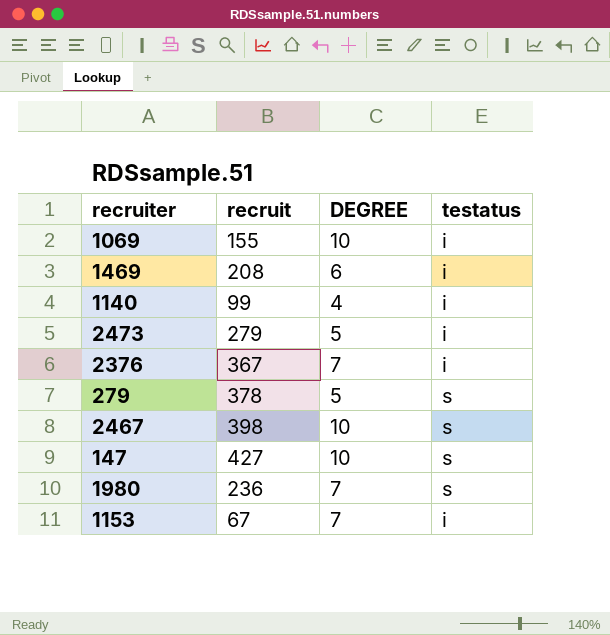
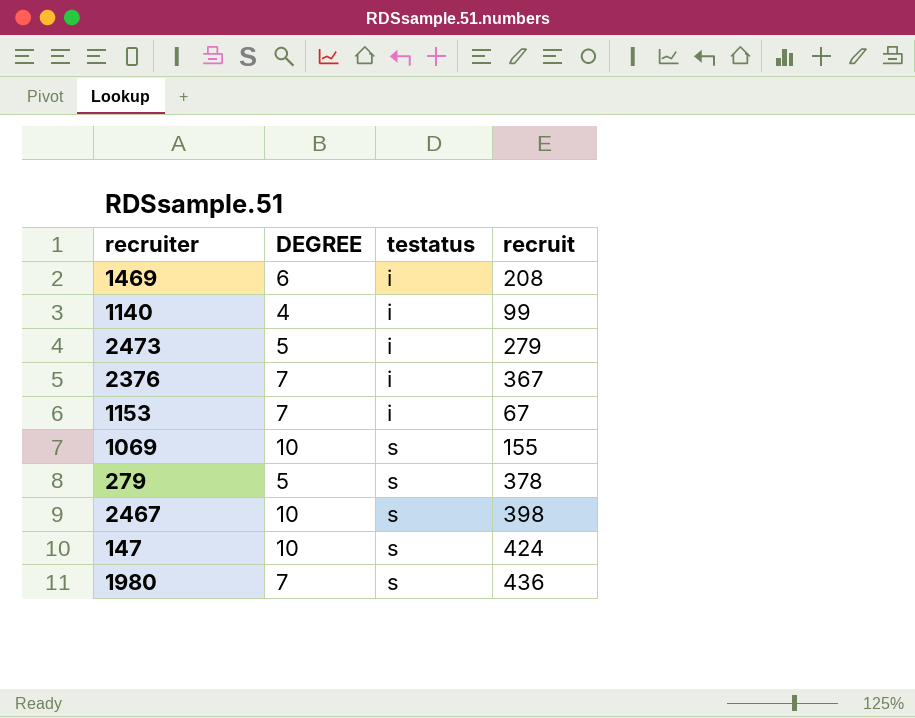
row order: none -> testatus ascending
column recruit | position: 2 -> 4
1069 | testatus: i -> s
147 | recruit: 427 -> 424
1980 | recruit: 236 -> 436

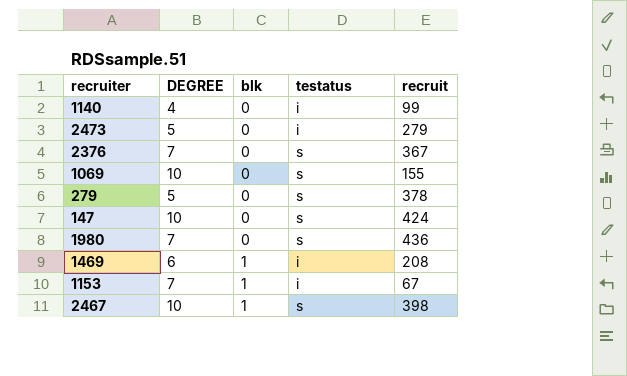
row order: testatus ascending -> blk ascending
column blk | position: none -> 3
2376 | testatus: i -> s

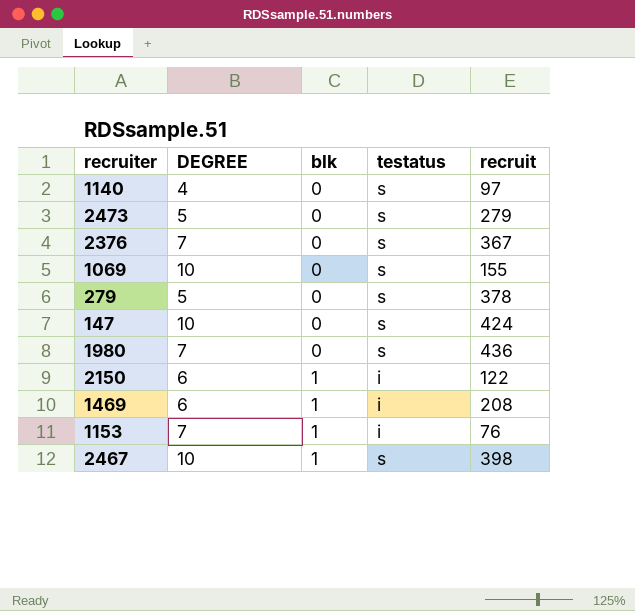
1140 | testatus: i -> s
1140 | recruit: 99 -> 97
2473 | testatus: i -> s
row 2150: none -> 6 | 1 | i | 122
1153 | recruit: 67 -> 76

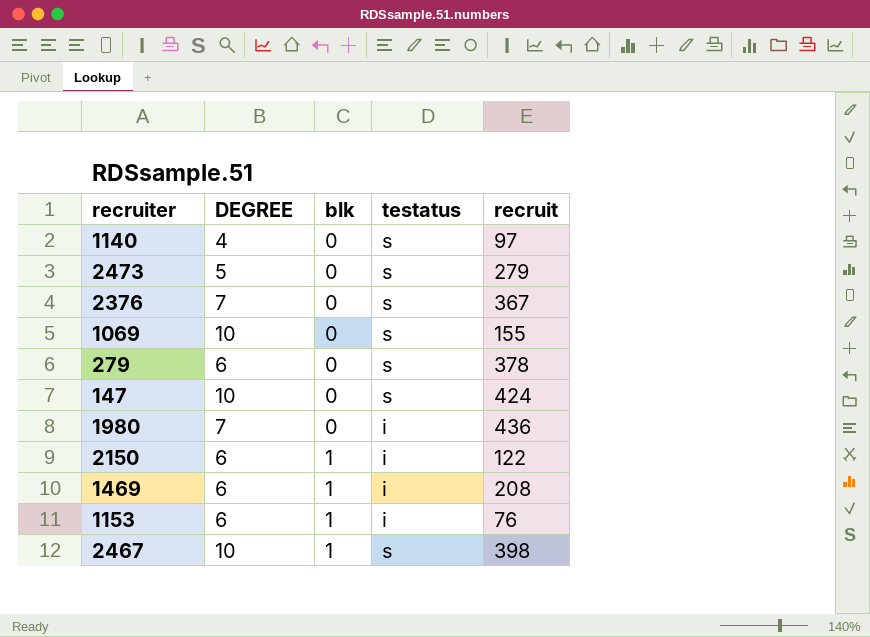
279 | DEGREE: 5 -> 6
1980 | testatus: s -> i
1153 | DEGREE: 7 -> 6

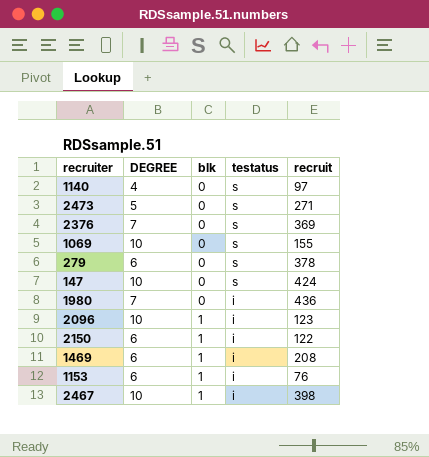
2473 | recruit: 279 -> 271
2376 | recruit: 367 -> 369
row 2096: none -> 10 | 1 | i | 123
2467 | testatus: s -> i

